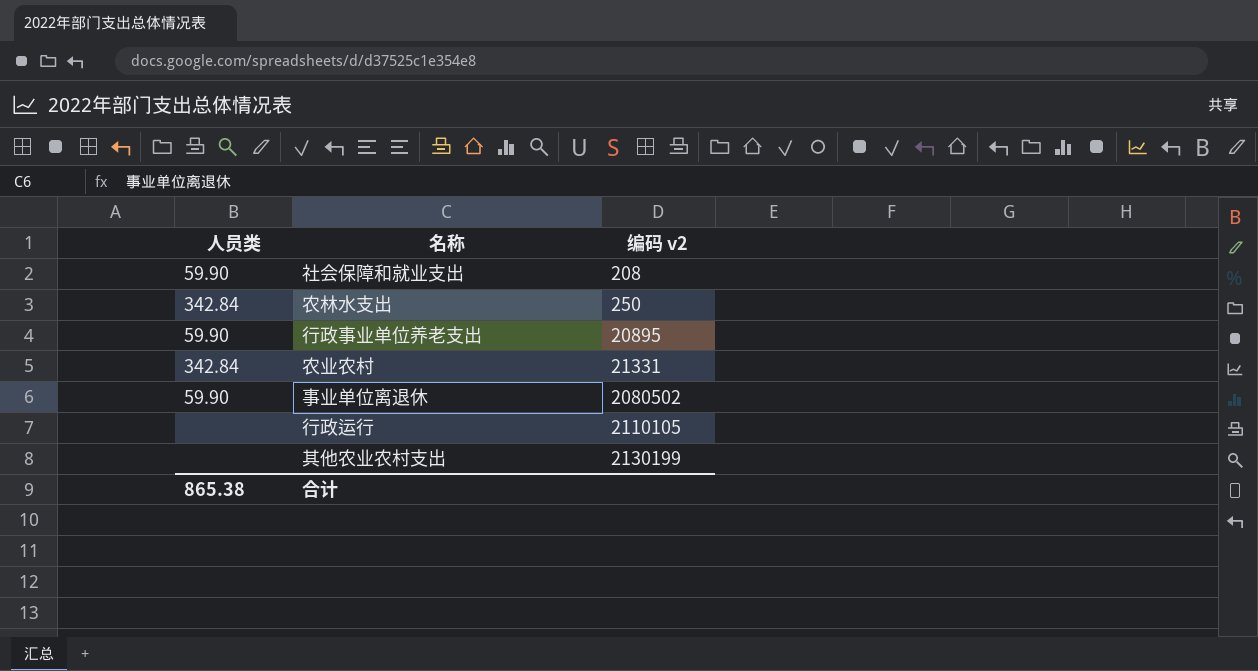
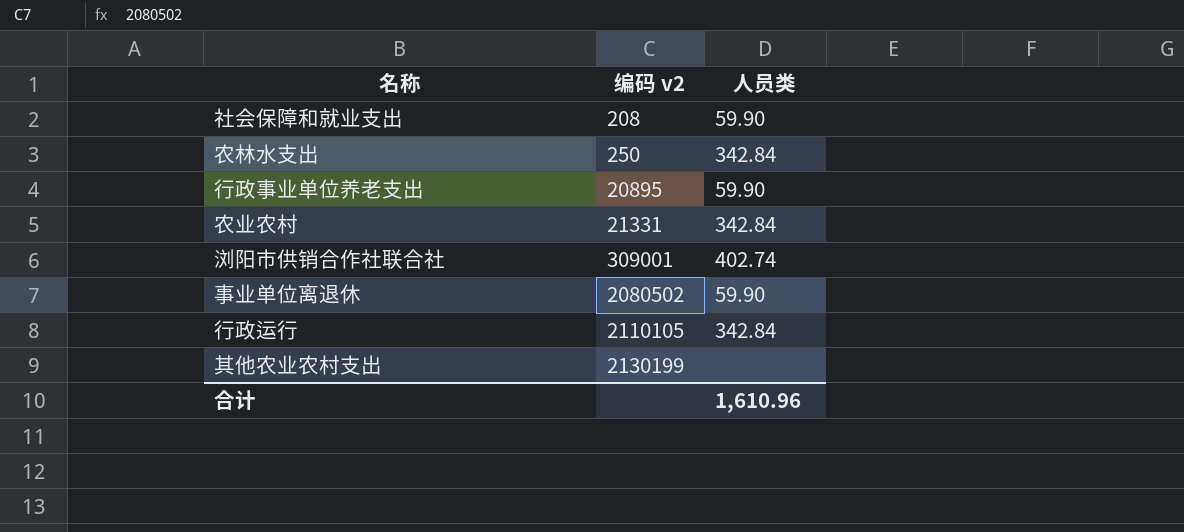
column 人员类 | position: 1 -> 3
row 浏阳市供销合作社联合社: none -> 309001 | 402.74
行政运行 | 人员类: none -> 342.84
合计 | 人员类: 865.38 -> 1,610.96

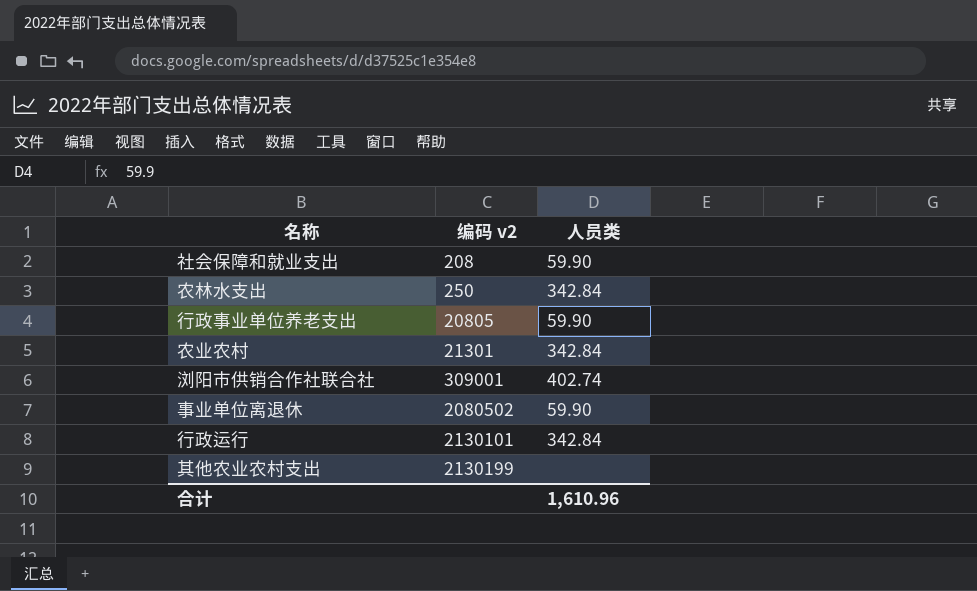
行政事业单位养老支出 | 编码 v2: 20895 -> 20805
农业农村 | 编码 v2: 21331 -> 21301
行政运行 | 编码 v2: 2110105 -> 2130101

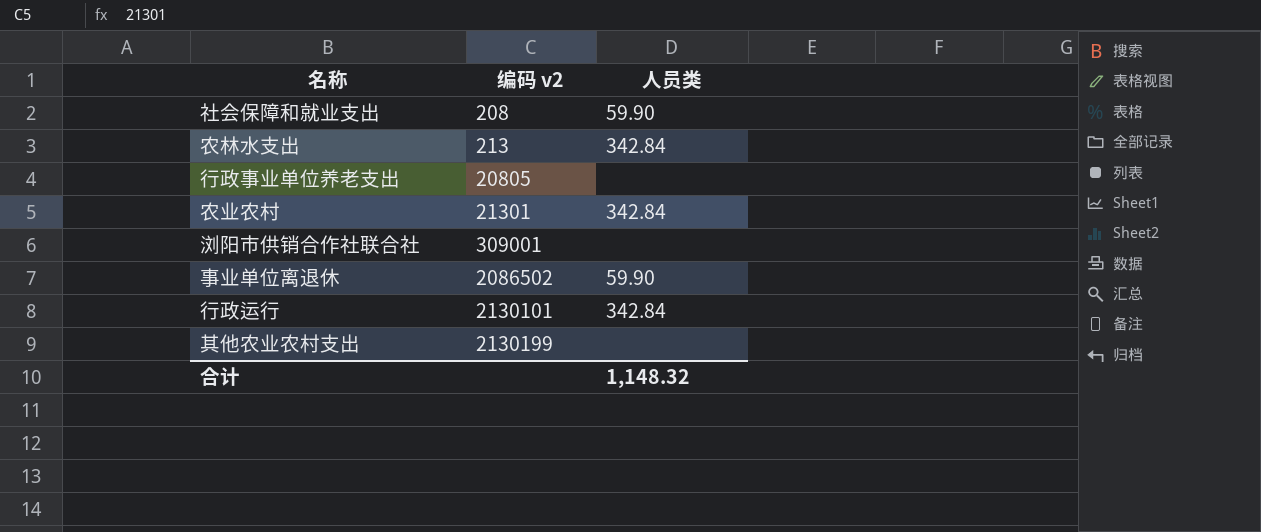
农林水支出 | 编码 v2: 250 -> 213
行政事业单位养老支出 | 人员类: 59.90 -> none
浏阳市供销合作社联合社 | 人员类: 402.74 -> none
事业单位离退休 | 编码 v2: 2080502 -> 2086502
合计 | 人员类: 1,610.96 -> 1,148.32

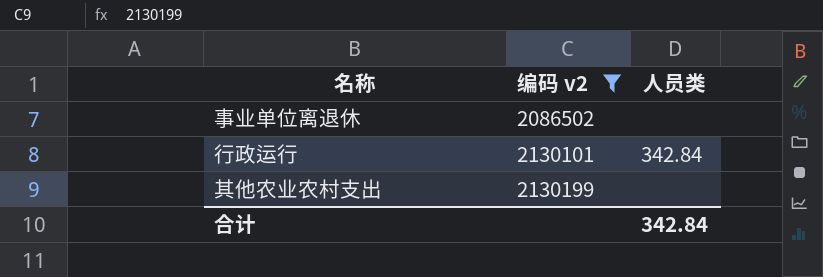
filter: none -> 编码 v2 >= 2086502
事业单位离退休 | 人员类: 59.90 -> none
合计 | 人员类: 1,148.32 -> 342.84

